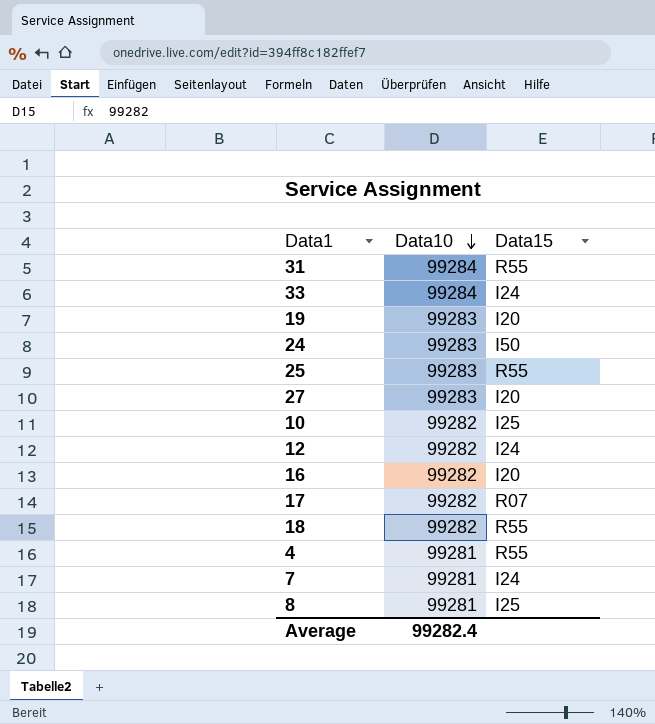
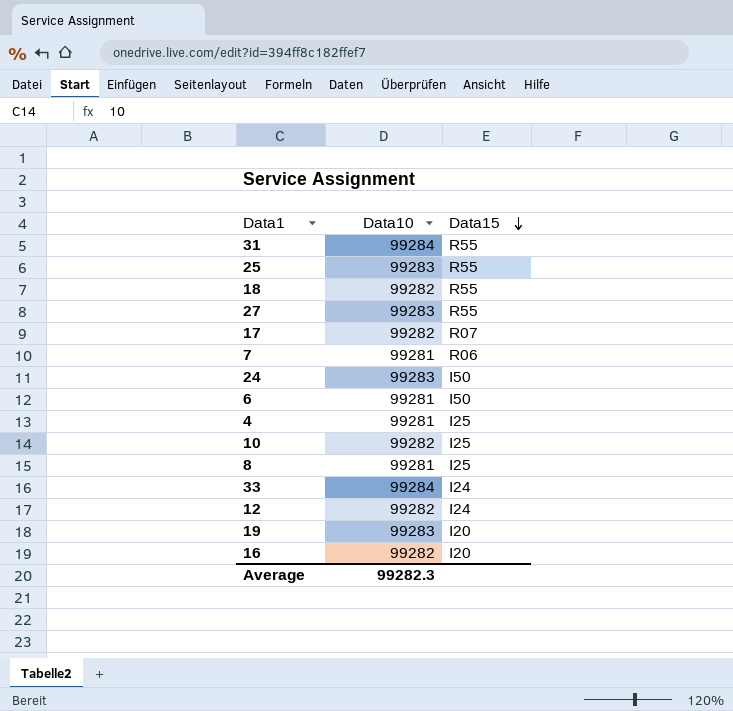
row order: Data10 descending -> Data15 descending
27 | Data15: I20 -> R55
7 | Data15: I24 -> R06
row 6: none -> 99281 | I50
4 | Data15: R55 -> I25
Average | Data10: 99282.4 -> 99282.3

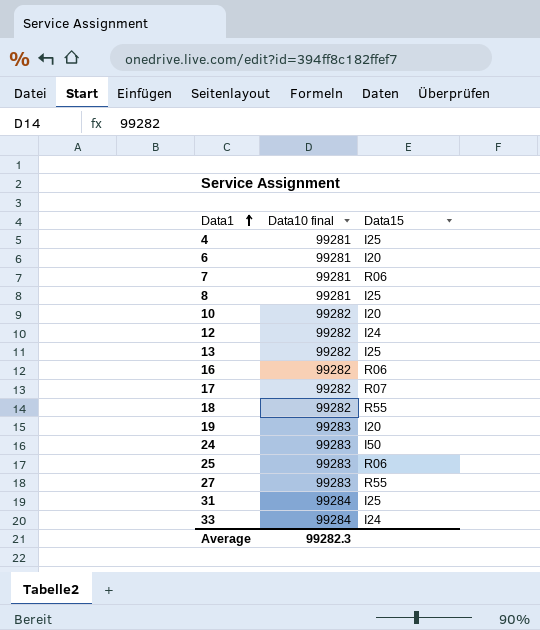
row order: Data15 descending -> Data1 ascending
column name: Data10 -> Data10 final
6 | Data15: I50 -> I20
10 | Data15: I25 -> I20
row 13: none -> 99282 | I25
16 | Data15: I20 -> R06
25 | Data15: R55 -> R06
31 | Data15: R55 -> I25

